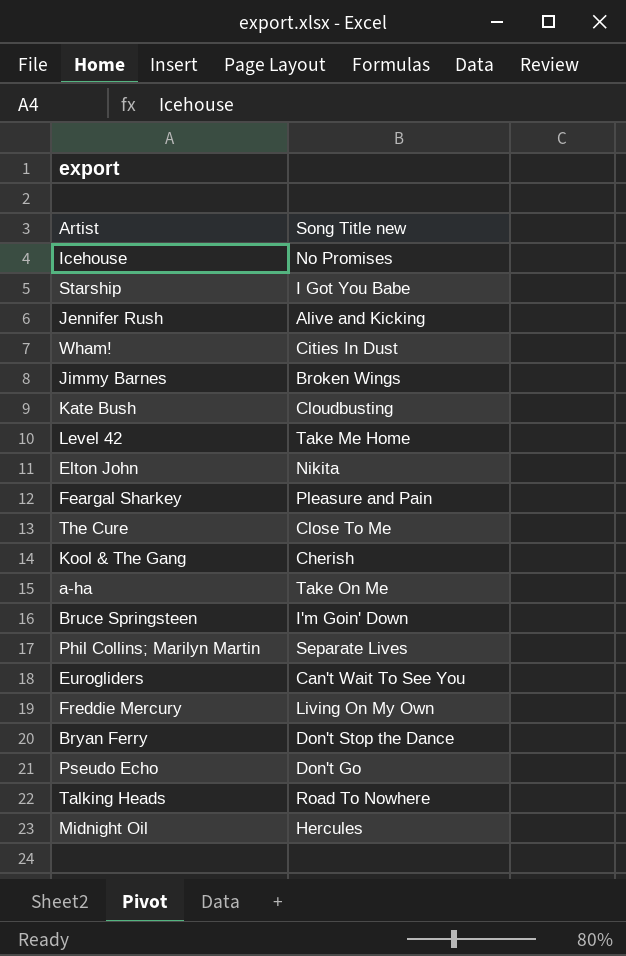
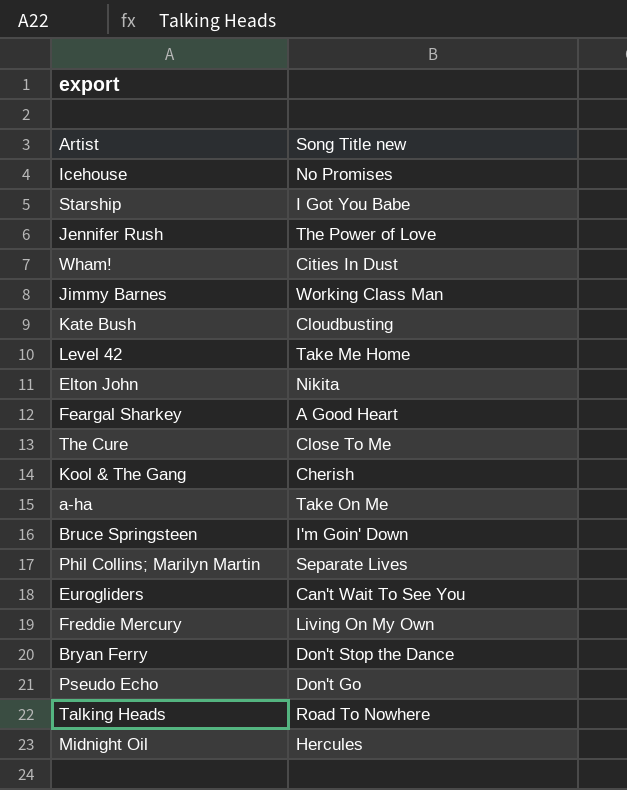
Jennifer Rush | Song Title new: Alive and Kicking -> The Power of Love
Jimmy Barnes | Song Title new: Broken Wings -> Working Class Man
Feargal Sharkey | Song Title new: Pleasure and Pain -> A Good Heart

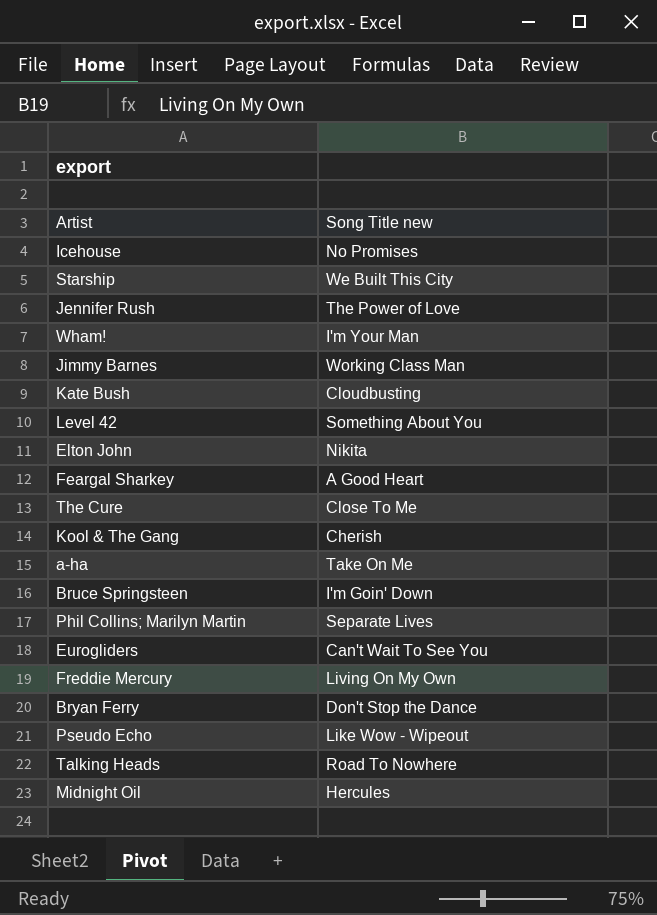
Starship | Song Title new: I Got You Babe -> We Built This City
Wham! | Song Title new: Cities In Dust -> I'm Your Man
Level 42 | Song Title new: Take Me Home -> Something About You
Pseudo Echo | Song Title new: Don't Go -> Like Wow - Wipeout

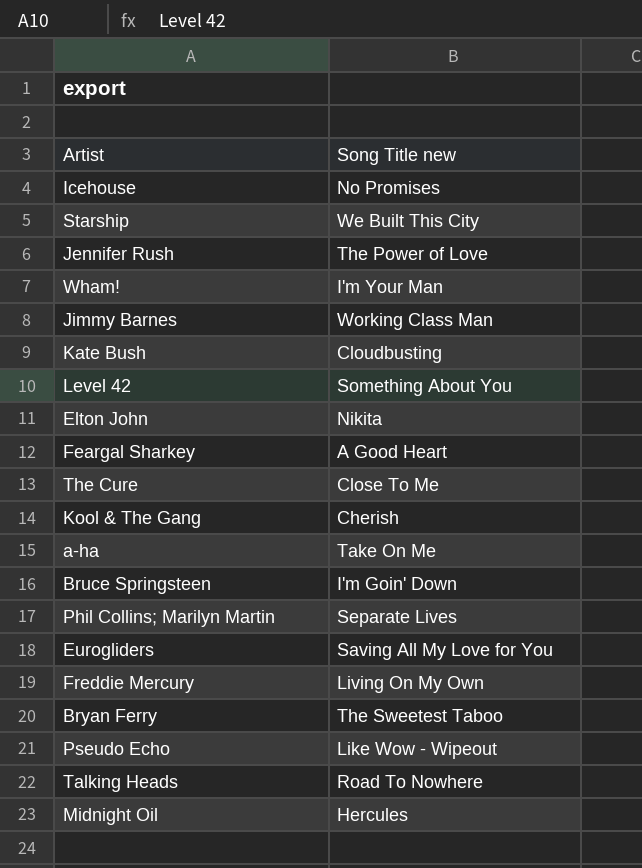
Eurogliders | Song Title new: Can't Wait To See You -> Saving All My Love for You
Bryan Ferry | Song Title new: Don't Stop the Dance -> The Sweetest Taboo

